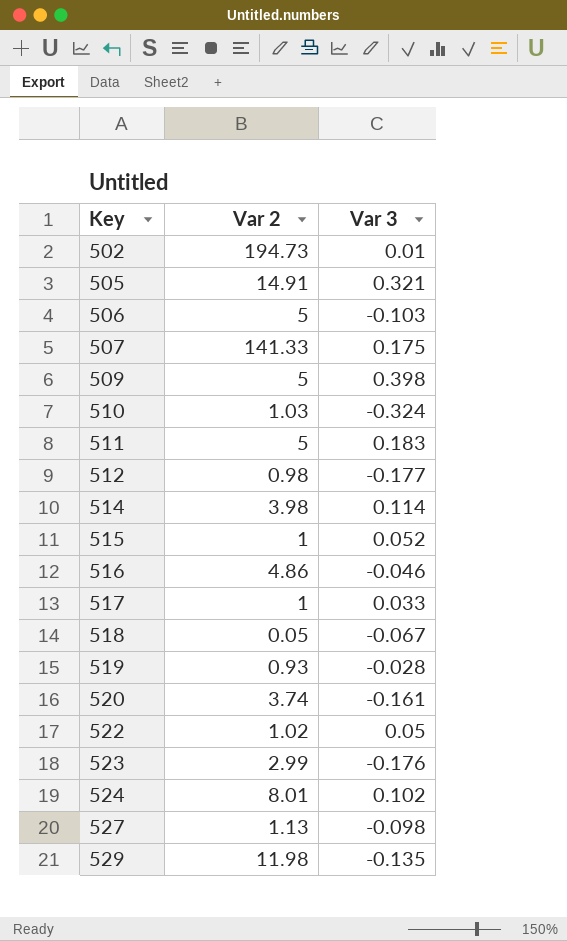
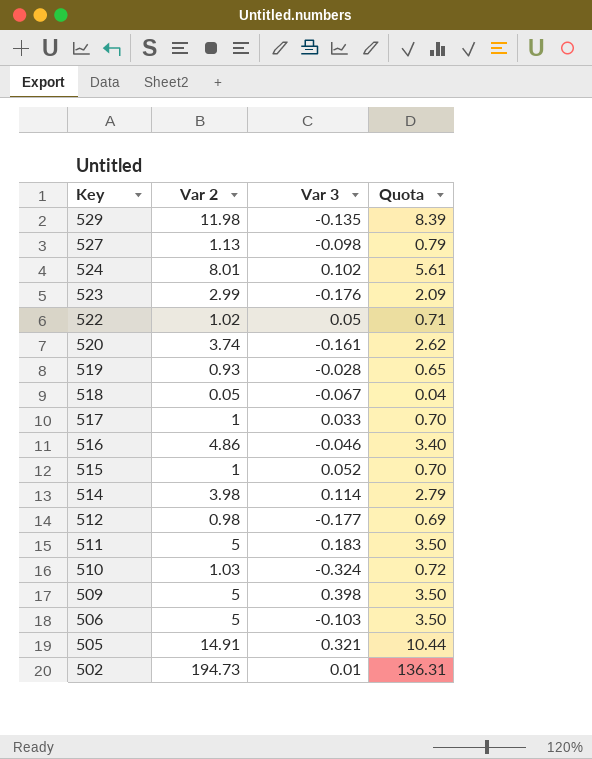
row order: Key ascending -> Key descending
column Quota | formula: none -> [Var 2] * 0.7
row 507: 141.33 | 0.175 -> none

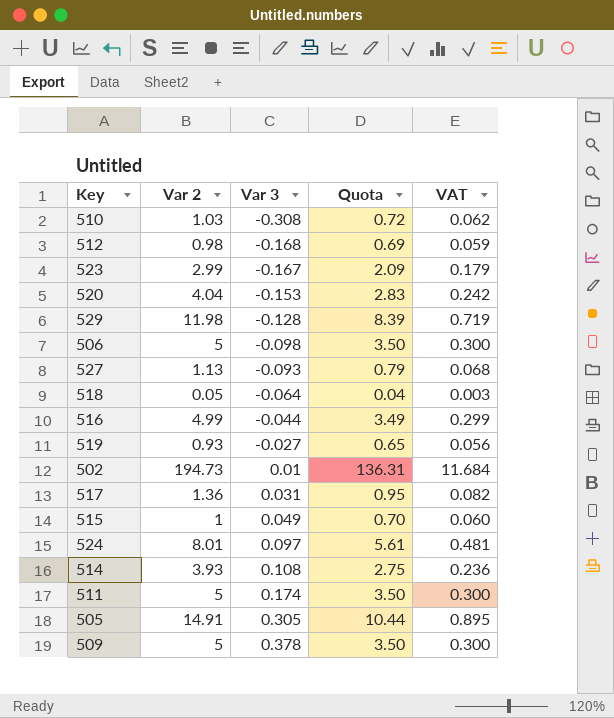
row order: Key descending -> Var 3 ascending
column VAT | formula: none -> [Var 2] * 0.06
row 522: 1.02 | 0.05 | 0.71 -> none
510 | Var 3: -0.324 -> -0.308
512 | Var 3: -0.177 -> -0.168
523 | Var 3: -0.176 -> -0.167
520 | Var 2: 3.74 -> 4.04
520 | Var 3: -0.161 -> -0.153
520 | Quota: 2.62 -> 2.83
529 | Var 3: -0.135 -> -0.128
506 | Var 3: -0.103 -> -0.098
527 | Var 3: -0.098 -> -0.093
518 | Var 3: -0.067 -> -0.064
516 | Var 2: 4.86 -> 4.99
516 | Var 3: -0.046 -> -0.044
516 | Quota: 3.40 -> 3.49
519 | Var 3: -0.028 -> -0.027
517 | Var 2: 1 -> 1.36
517 | Var 3: 0.033 -> 0.031
517 | Quota: 0.70 -> 0.95
515 | Var 3: 0.052 -> 0.049
524 | Var 3: 0.102 -> 0.097
514 | Var 2: 3.98 -> 3.93
514 | Var 3: 0.114 -> 0.108
514 | Quota: 2.79 -> 2.75
511 | Var 3: 0.183 -> 0.174
505 | Var 3: 0.321 -> 0.305
509 | Var 3: 0.398 -> 0.378

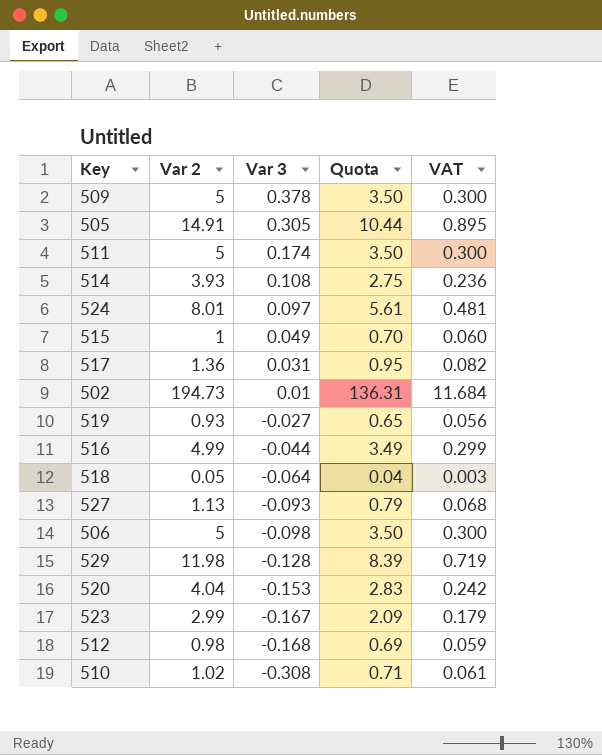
row order: Var 3 ascending -> Var 3 descending
510 | Var 2: 1.03 -> 1.02
510 | Quota: 0.72 -> 0.71
510 | VAT: 0.062 -> 0.061

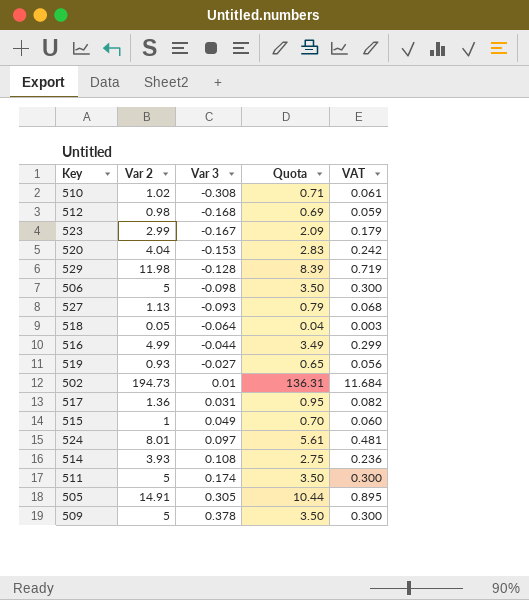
row order: Var 3 descending -> Var 3 ascending

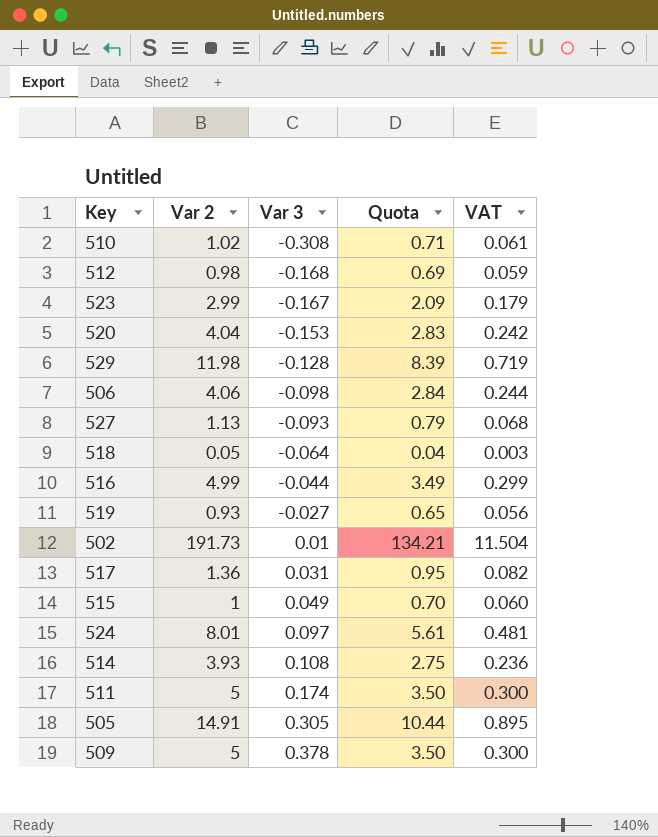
506 | Var 2: 5 -> 4.06
506 | Quota: 3.50 -> 2.84
506 | VAT: 0.300 -> 0.244
502 | Var 2: 194.73 -> 191.73
502 | Quota: 136.31 -> 134.21
502 | VAT: 11.684 -> 11.504

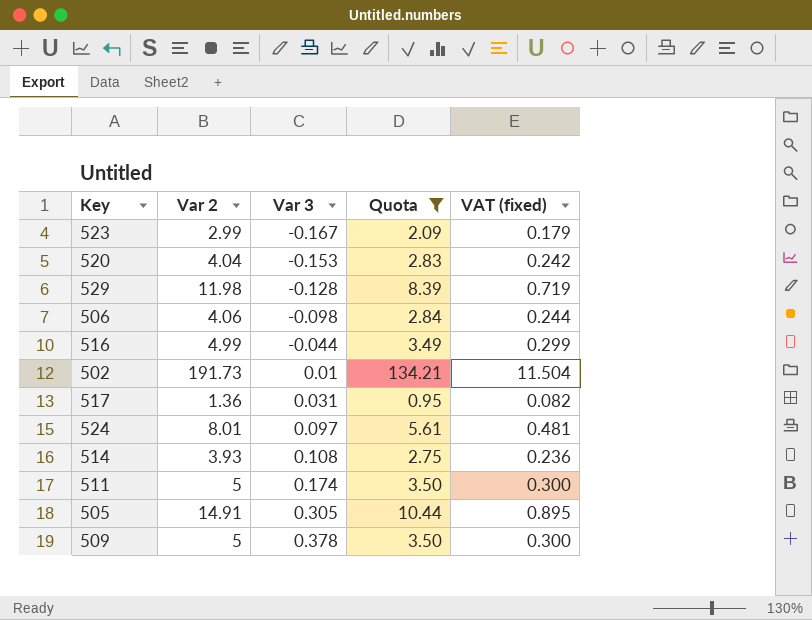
filter: none -> Quota >= 0.95
column name: VAT -> VAT (fixed)

